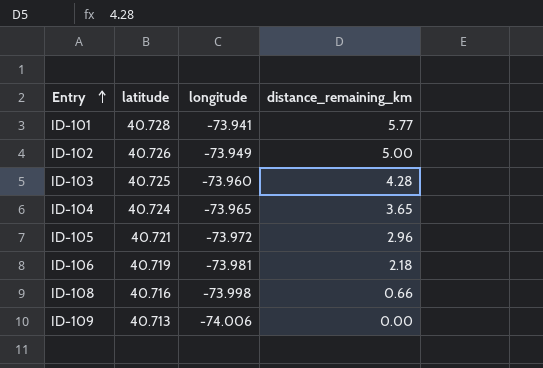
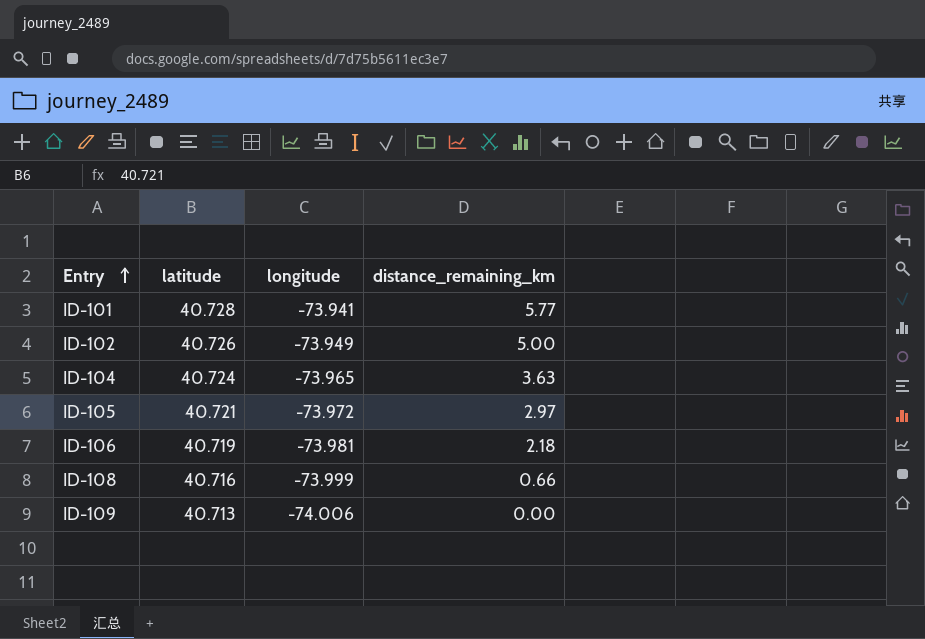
row ID-103: 40.725 | -73.960 | 4.28 -> none
ID-104 | distance_remaining_km: 3.65 -> 3.63
ID-105 | distance_remaining_km: 2.96 -> 2.97
ID-108 | longitude: -73.998 -> -73.999

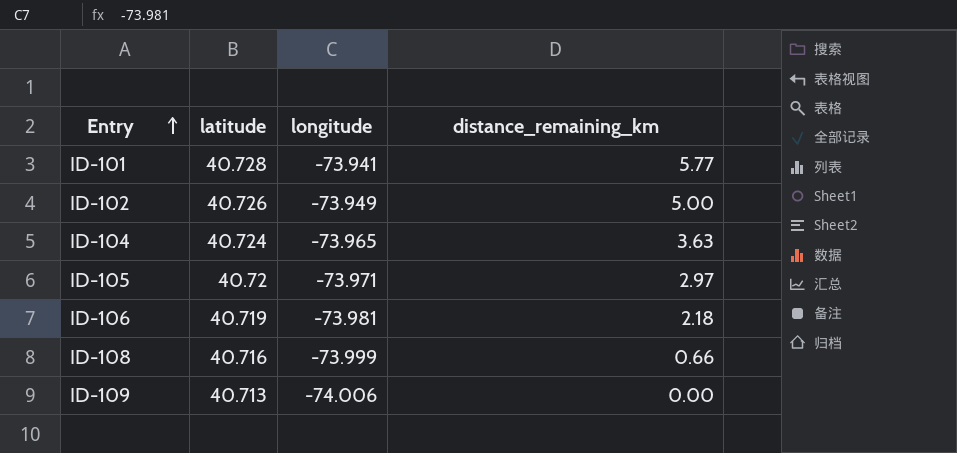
ID-105 | latitude: 40.721 -> 40.72
ID-105 | longitude: -73.972 -> -73.971

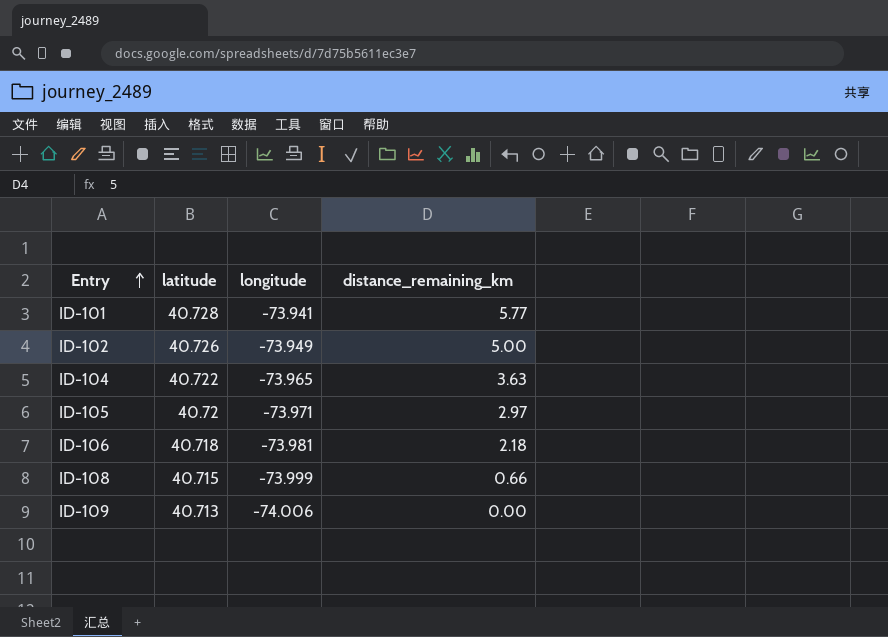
ID-104 | latitude: 40.724 -> 40.722
ID-106 | latitude: 40.719 -> 40.718
ID-108 | latitude: 40.716 -> 40.715

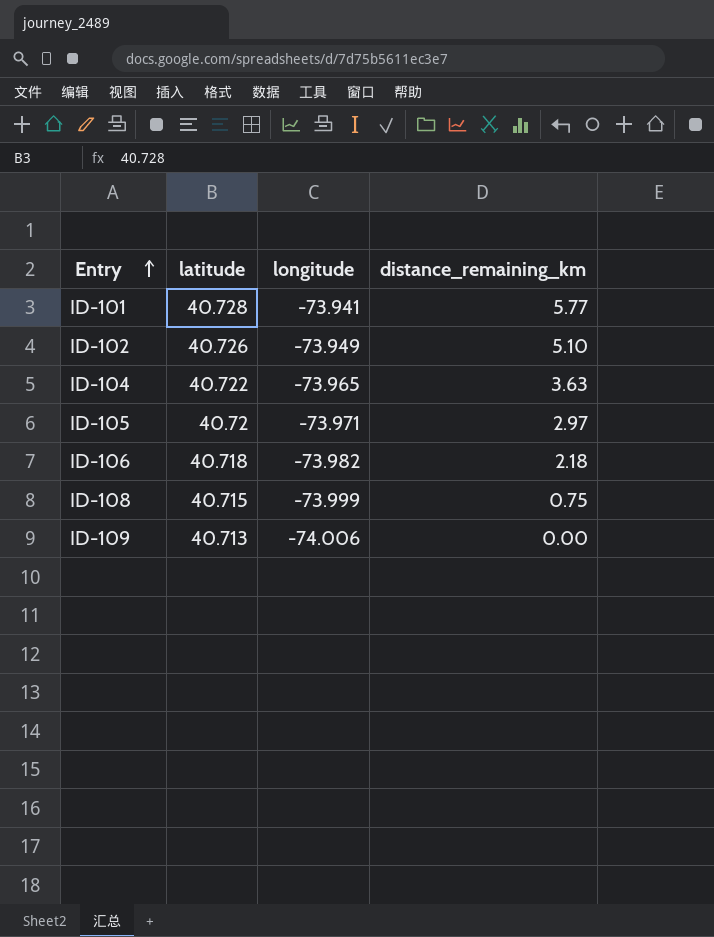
ID-102 | distance_remaining_km: 5.00 -> 5.10
ID-106 | longitude: -73.981 -> -73.982
ID-108 | distance_remaining_km: 0.66 -> 0.75

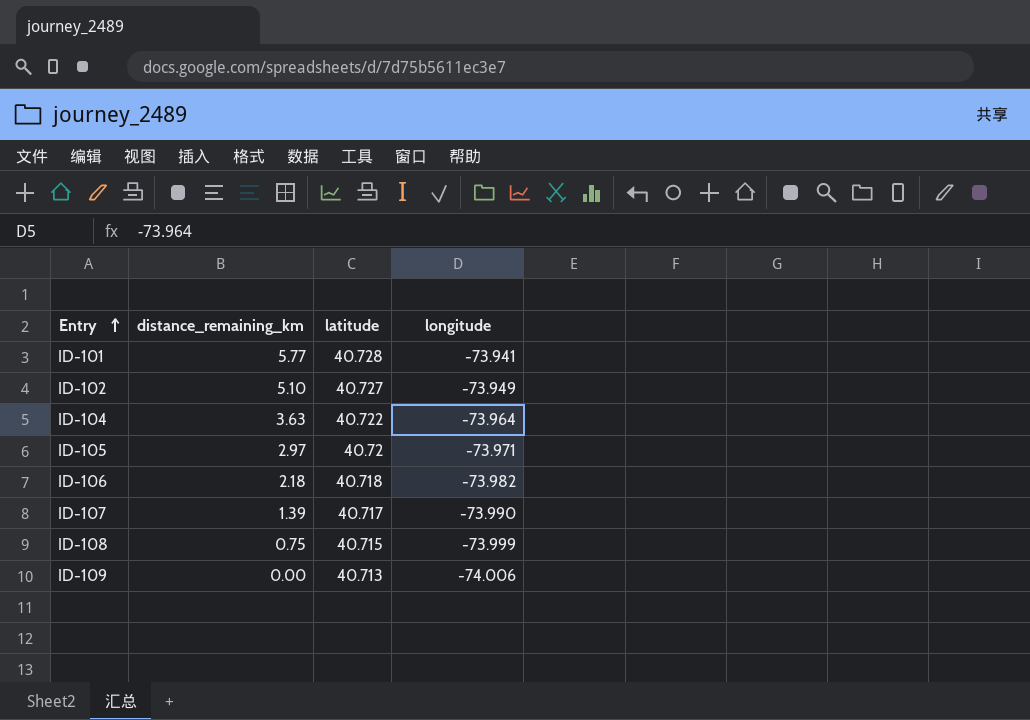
column distance_remaining_km | position: 4 -> 2
ID-102 | latitude: 40.726 -> 40.727
ID-104 | longitude: -73.965 -> -73.964
row ID-107: none -> 1.39 | 40.717 | -73.990

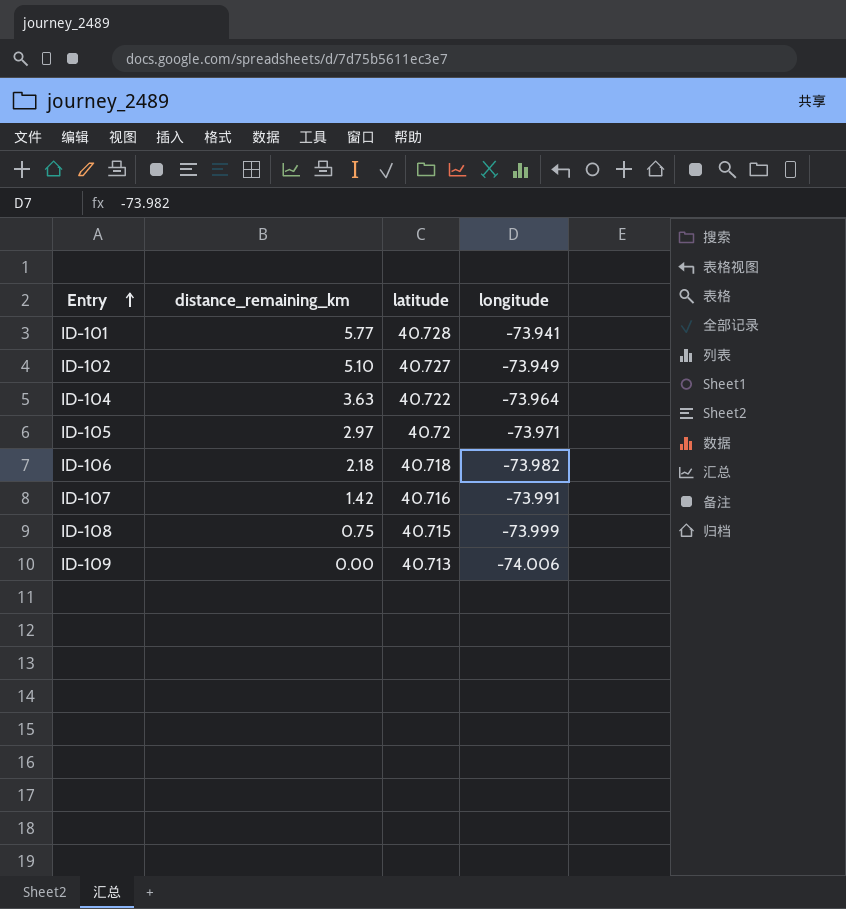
ID-107 | distance_remaining_km: 1.39 -> 1.42
ID-107 | latitude: 40.717 -> 40.716
ID-107 | longitude: -73.990 -> -73.991

